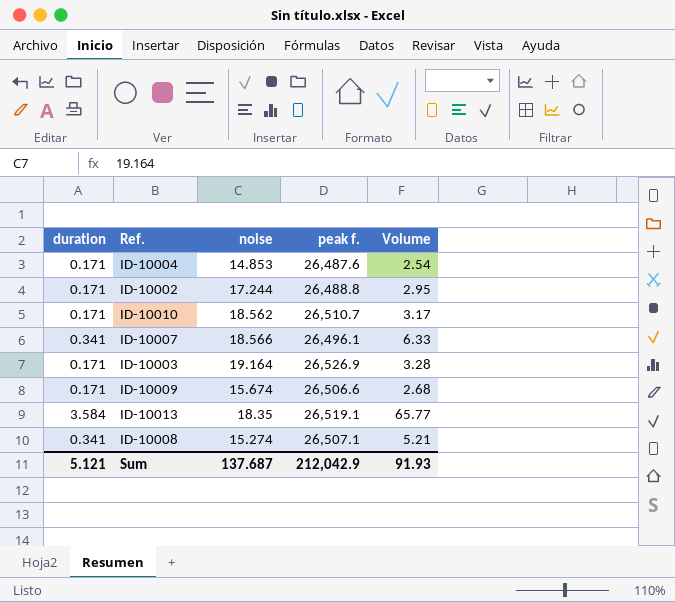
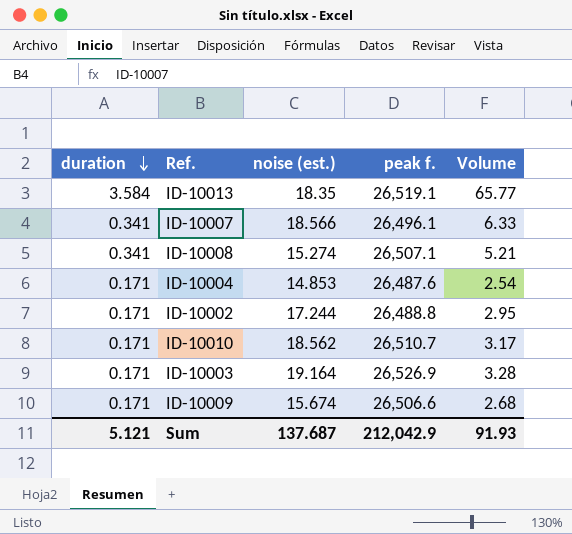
row order: none -> duration descending
column name: noise -> noise (est.)

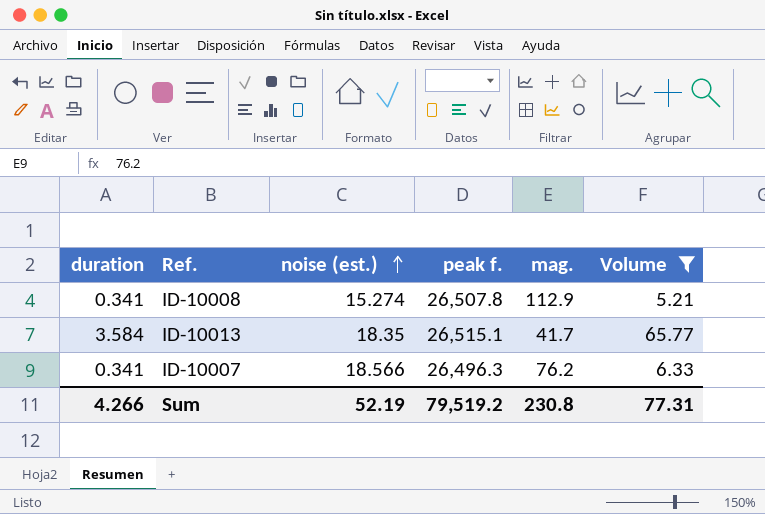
filter: none -> Volume >= 5.21
row order: duration descending -> noise (est.) ascending
column mag. | position: none -> 5
ID-10008 | peak f.: 26,507.1 -> 26,507.8
ID-10013 | peak f.: 26,519.1 -> 26,515.1
ID-10007 | peak f.: 26,496.1 -> 26,496.3
Sum | duration: 5.121 -> 4.266
Sum | noise (est.): 137.687 -> 52.19
Sum | peak f.: 212,042.9 -> 79,519.2
Sum | Volume: 91.93 -> 77.31

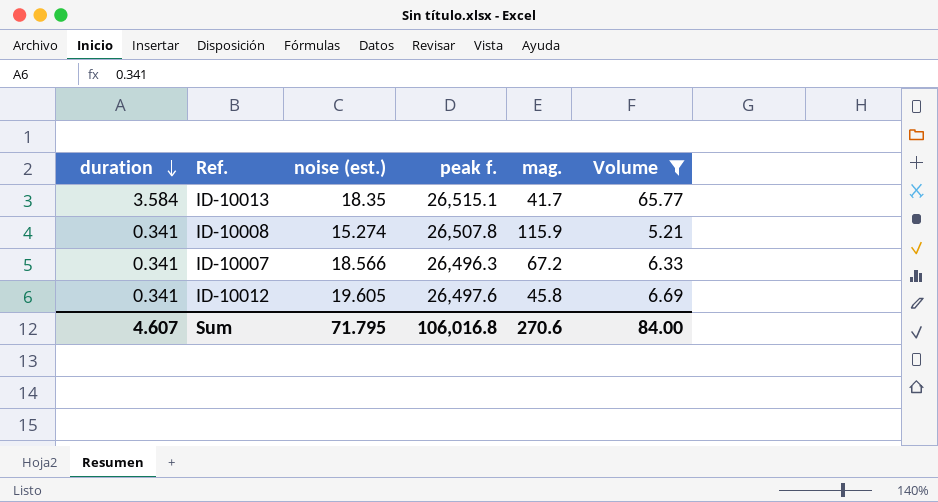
row order: noise (est.) ascending -> duration descending
ID-10008 | mag.: 112.9 -> 115.9
ID-10007 | mag.: 76.2 -> 67.2
row ID-10012: none -> 0.341 | 19.605 | 26,497.6 | 45.8 | 6.69
Sum | duration: 4.266 -> 4.607
Sum | noise (est.): 52.19 -> 71.795
Sum | peak f.: 79,519.2 -> 106,016.8
Sum | mag.: 230.8 -> 270.6
Sum | Volume: 77.31 -> 84.00

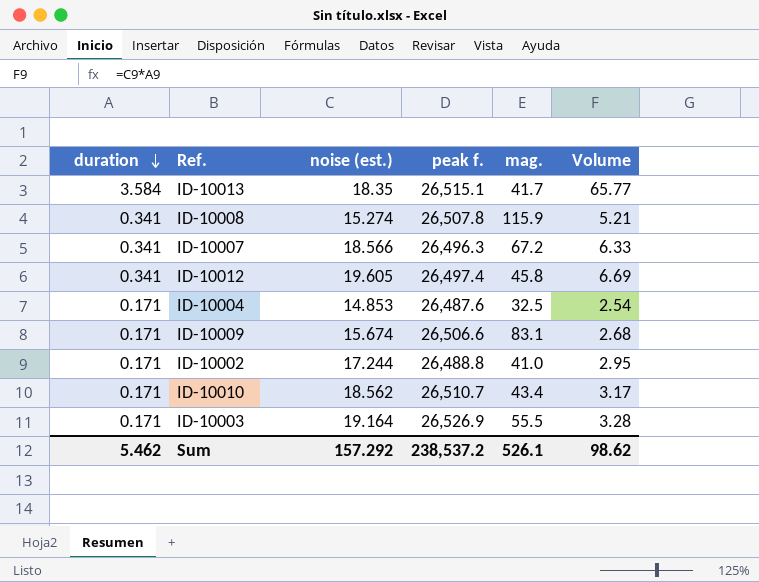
filter: Volume >= 5.21 -> none
ID-10012 | peak f.: 26,497.6 -> 26,497.4
Sum | duration: 4.607 -> 5.462
Sum | noise (est.): 71.795 -> 157.292
Sum | peak f.: 106,016.8 -> 238,537.2
Sum | mag.: 270.6 -> 526.1
Sum | Volume: 84.00 -> 98.62

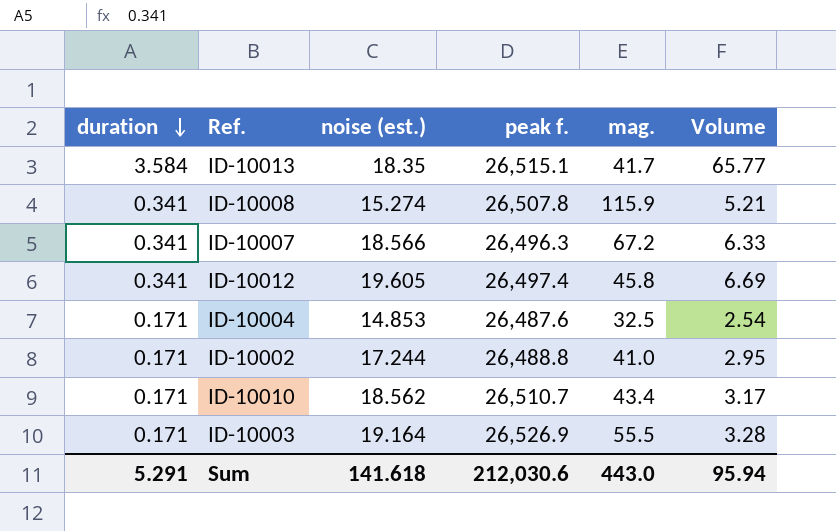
row ID-10009: 0.171 | 15.674 | 26,506.6 | 83.1 | 2.68 -> none
Sum | duration: 5.462 -> 5.291
Sum | noise (est.): 157.292 -> 141.618
Sum | peak f.: 238,537.2 -> 212,030.6
Sum | mag.: 526.1 -> 443.0
Sum | Volume: 98.62 -> 95.94

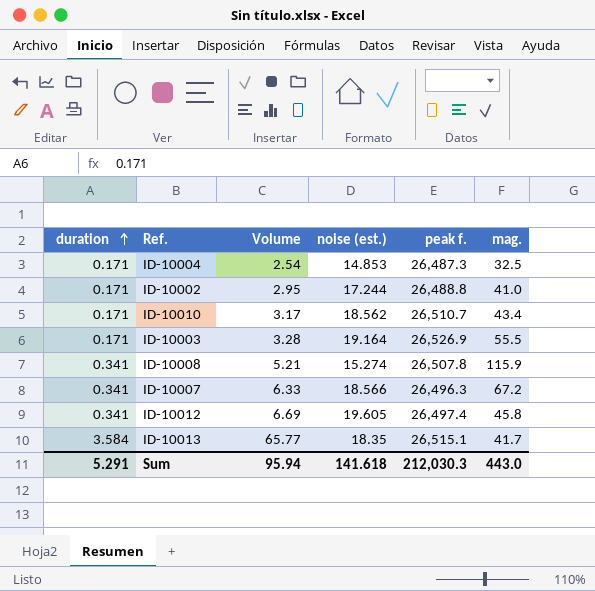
row order: duration descending -> duration ascending
column Volume | position: 6 -> 3
ID-10004 | peak f.: 26,487.6 -> 26,487.3
Sum | peak f.: 212,030.6 -> 212,030.3

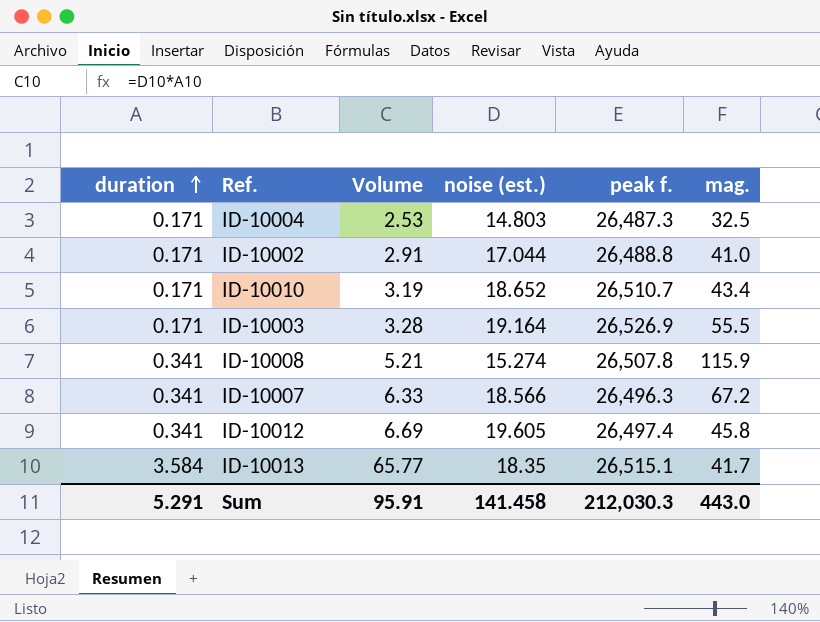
ID-10004 | Volume: 2.54 -> 2.53
ID-10004 | noise (est.): 14.853 -> 14.803
ID-10002 | Volume: 2.95 -> 2.91
ID-10002 | noise (est.): 17.244 -> 17.044
ID-10010 | Volume: 3.17 -> 3.19
ID-10010 | noise (est.): 18.562 -> 18.652
Sum | Volume: 95.94 -> 95.91
Sum | noise (est.): 141.618 -> 141.458

